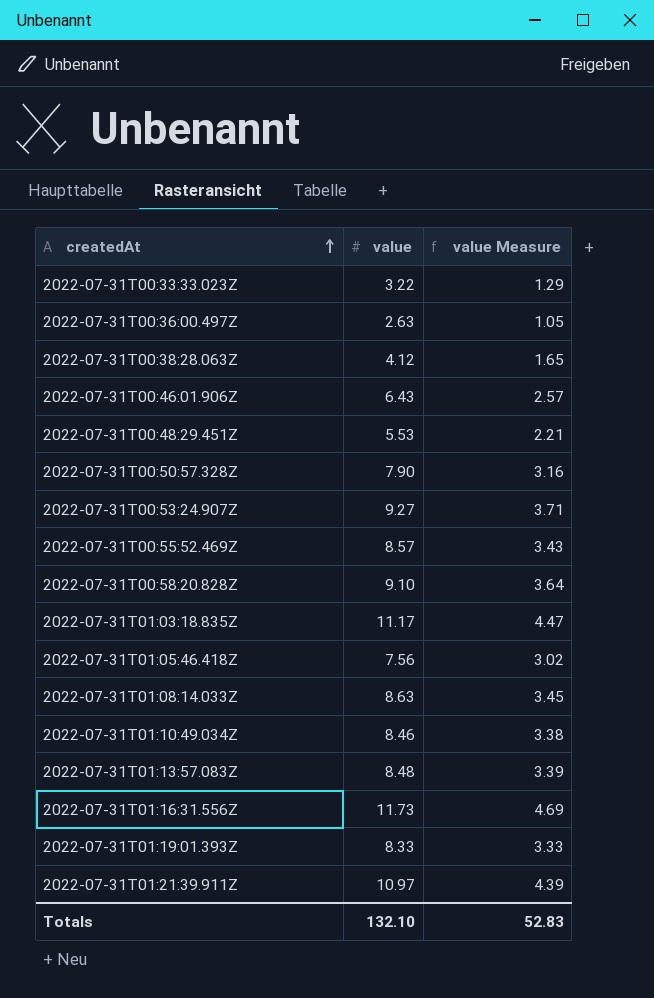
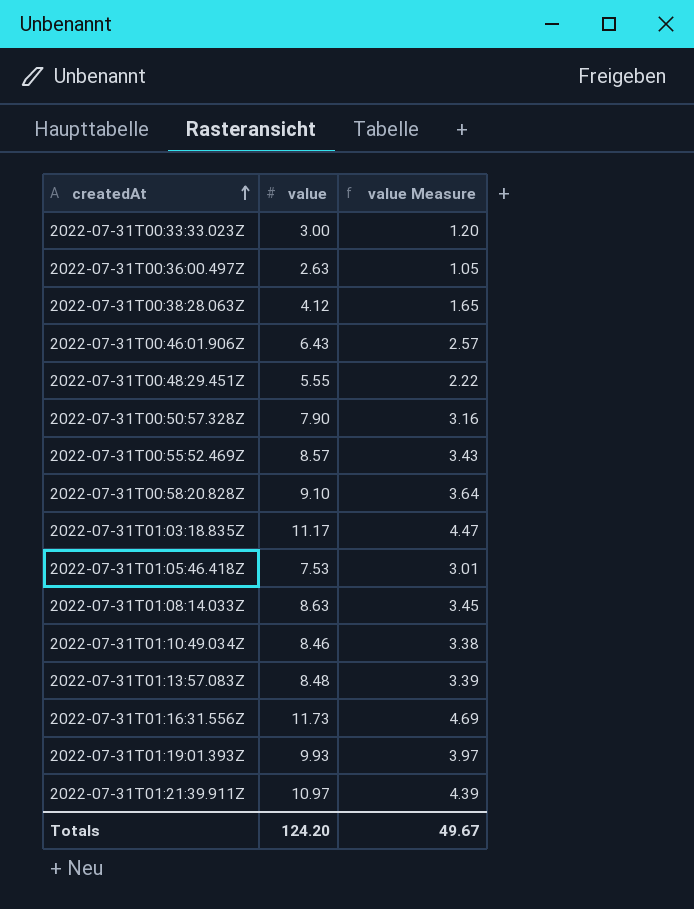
row 2022-07-31T00:53:24.907Z: 9.27 | 3.71 -> none
2022-07-31T00:33:33.023Z | value: 3.22 -> 3.00
2022-07-31T00:33:33.023Z | value Measure: 1.29 -> 1.20
2022-07-31T00:48:29.451Z | value: 5.53 -> 5.55
2022-07-31T00:48:29.451Z | value Measure: 2.21 -> 2.22
2022-07-31T01:05:46.418Z | value: 7.56 -> 7.53
2022-07-31T01:05:46.418Z | value Measure: 3.02 -> 3.01
2022-07-31T01:19:01.393Z | value: 8.33 -> 9.93
2022-07-31T01:19:01.393Z | value Measure: 3.33 -> 3.97
Totals | value: 132.10 -> 124.20
Totals | value Measure: 52.83 -> 49.67

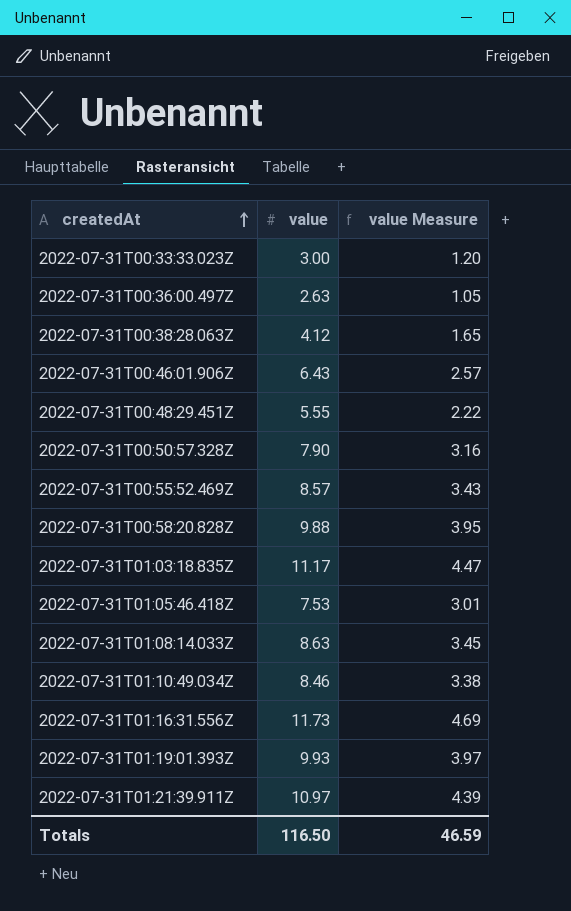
row 2022-07-31T01:13:57.083Z: 8.48 | 3.39 -> none
2022-07-31T00:58:20.828Z | value: 9.10 -> 9.88
2022-07-31T00:58:20.828Z | value Measure: 3.64 -> 3.95
Totals | value: 124.20 -> 116.50
Totals | value Measure: 49.67 -> 46.59

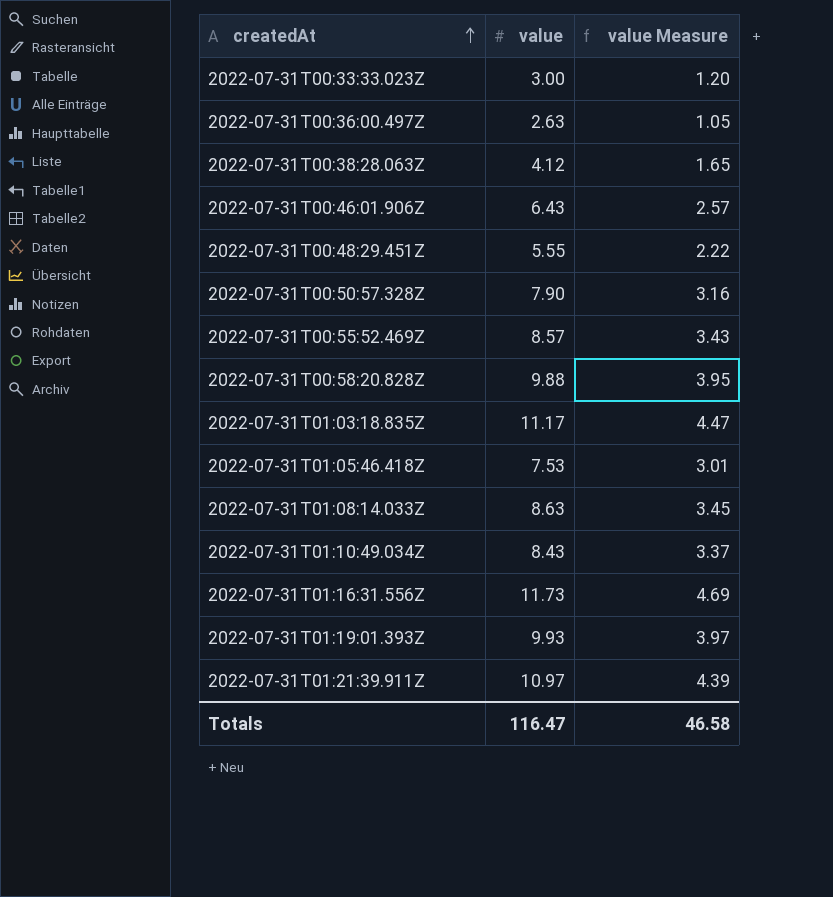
2022-07-31T01:10:49.034Z | value: 8.46 -> 8.43
2022-07-31T01:10:49.034Z | value Measure: 3.38 -> 3.37
Totals | value: 116.50 -> 116.47
Totals | value Measure: 46.59 -> 46.58

